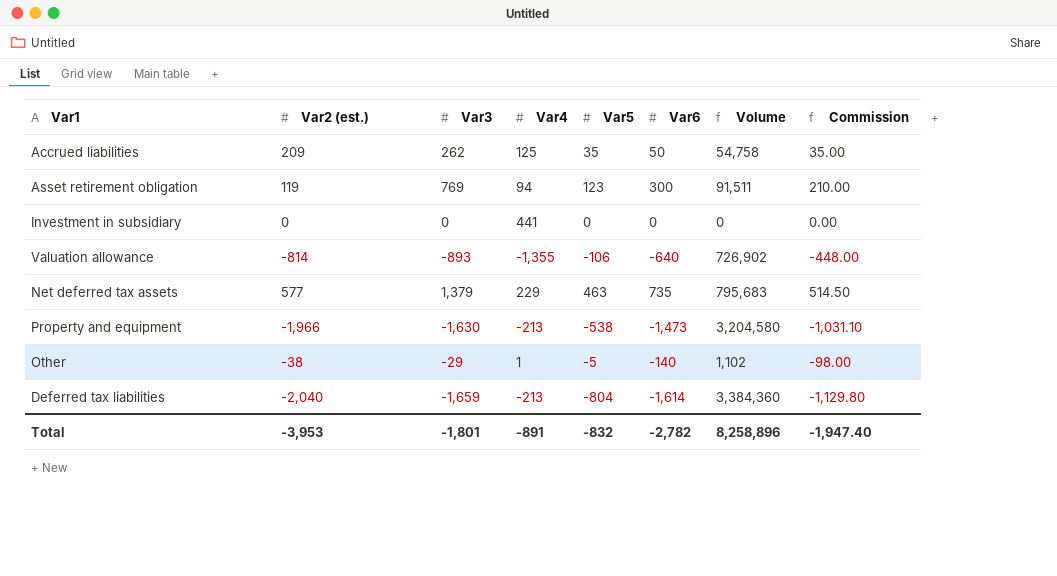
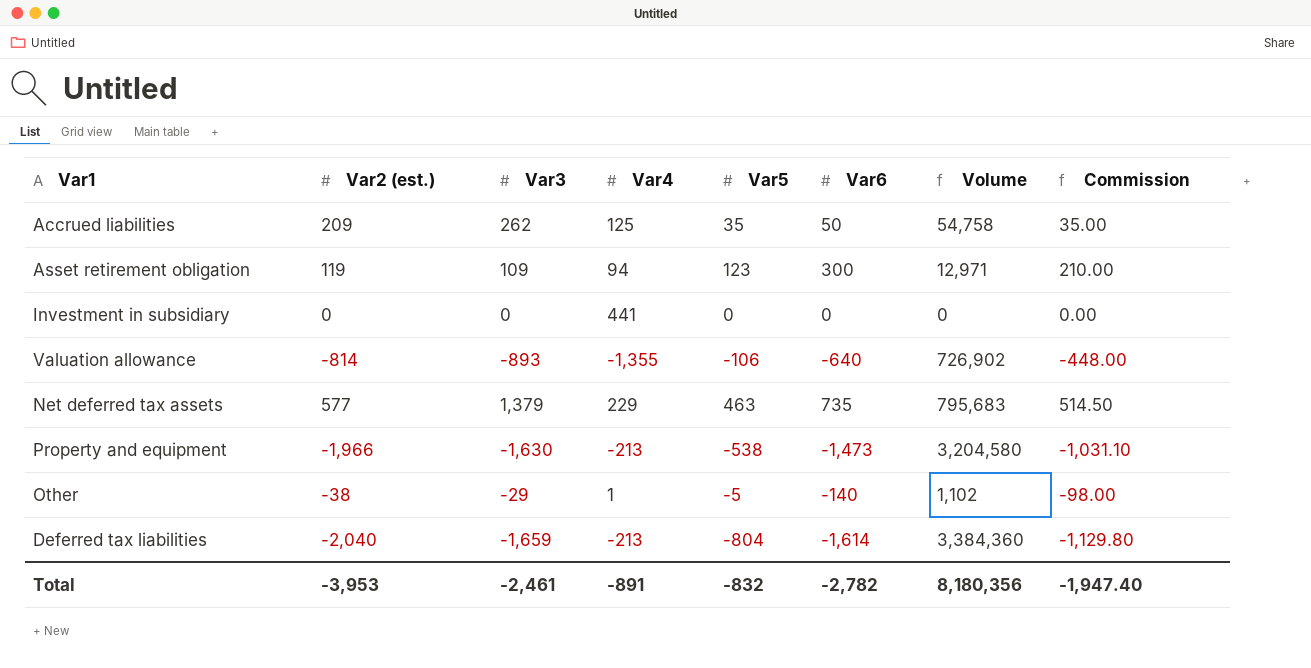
Asset retirement obligation | Var3: 769 -> 109
Asset retirement obligation | Volume: 91,511 -> 12,971
Total | Var3: -1,801 -> -2,461
Total | Volume: 8,258,896 -> 8,180,356

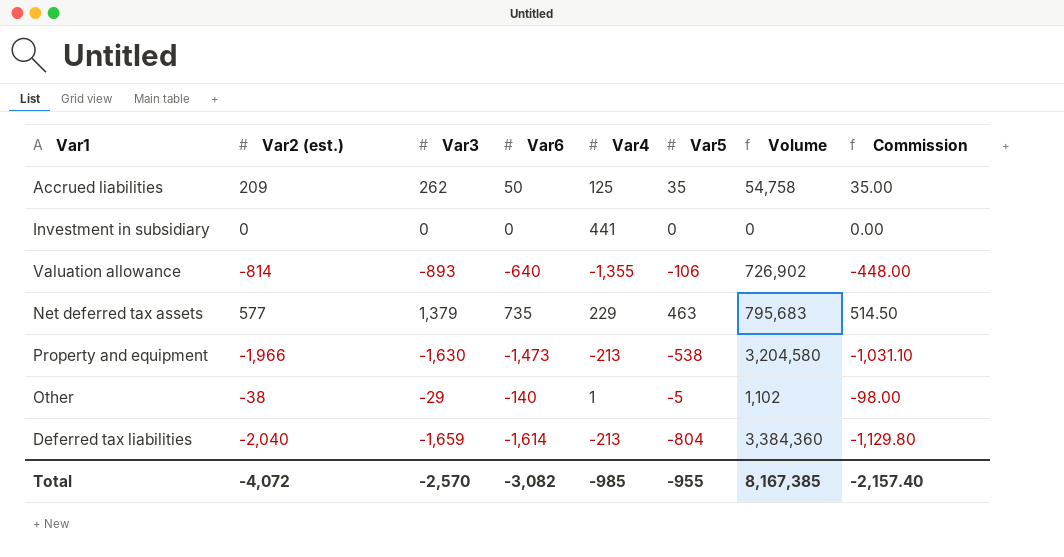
column Var6 | position: 6 -> 4
row Asset retirement obligation: 119 | 109 | 94 | 123 | 300 | 12,971 | 210.00 -> none
Total | Var2 (est.): -3,953 -> -4,072
Total | Var3: -2,461 -> -2,570
Total | Var6: -2,782 -> -3,082
Total | Var4: -891 -> -985
Total | Var5: -832 -> -955
Total | Volume: 8,180,356 -> 8,167,385
Total | Commission: -1,947.40 -> -2,157.40

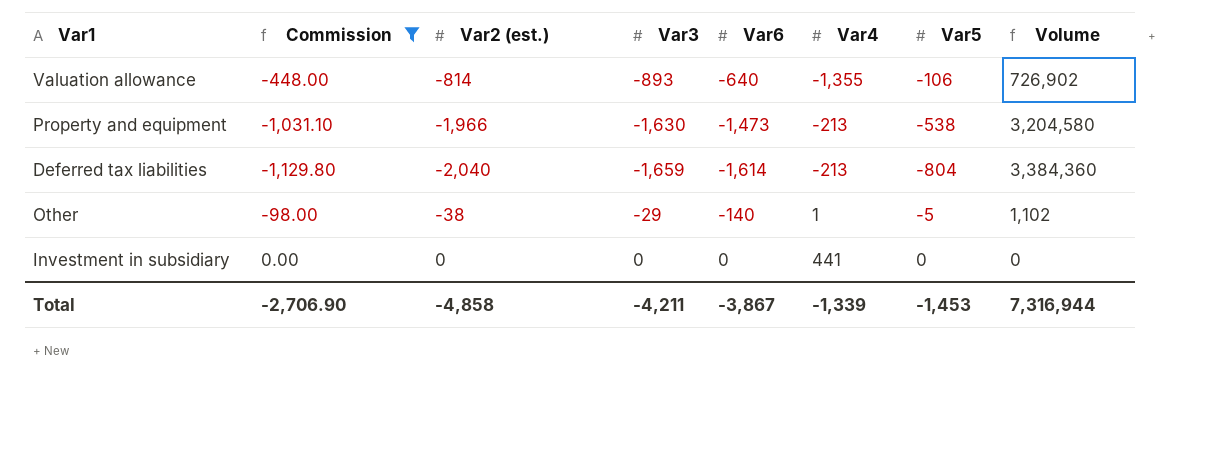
filter: none -> Commission <= 0.00
row order: none -> Var4 ascending
column Commission | position: 8 -> 2
Total | Commission: -2,157.40 -> -2,706.90
Total | Var2 (est.): -4,072 -> -4,858
Total | Var3: -2,570 -> -4,211
Total | Var6: -3,082 -> -3,867
Total | Var4: -985 -> -1,339
Total | Var5: -955 -> -1,453
Total | Volume: 8,167,385 -> 7,316,944

